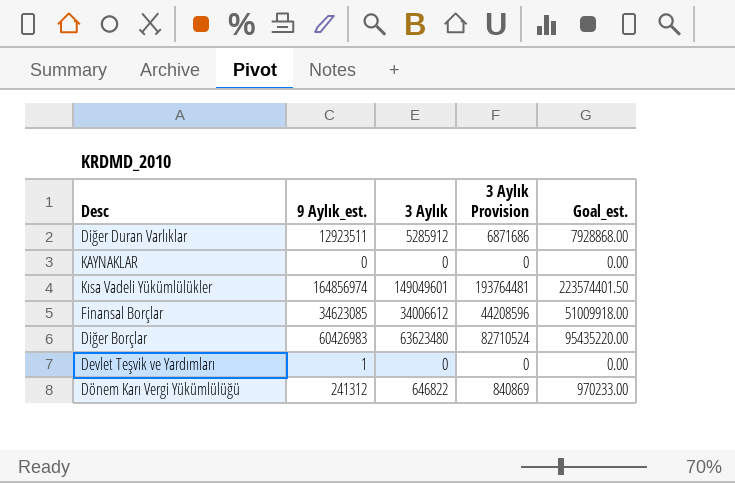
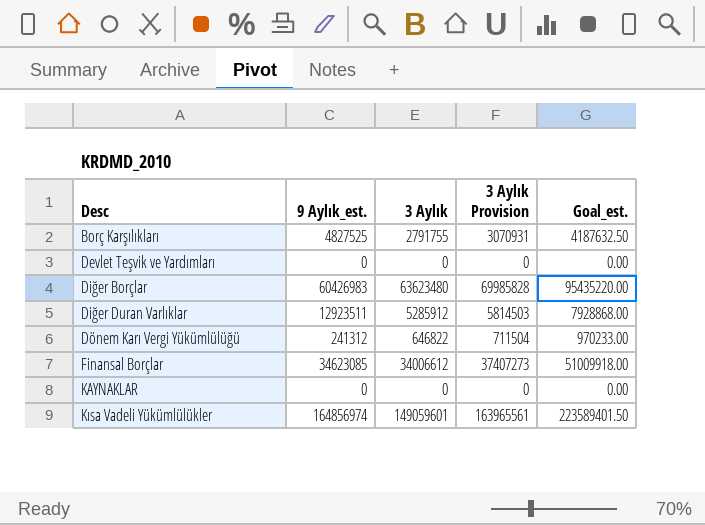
row order: none -> Desc ascending
column 3 Aylık Provision | formula: [3 Aylık] * 1.3 -> [3 Aylık] * 1.1
row Borç Karşılıkları: none -> 4827525 | 2791755 | 3070931 | 4187632.50
Devlet Teşvik ve Yardımları | 9 Aylık_est.: 1 -> 0
Kısa Vadeli Yükümlülükler | 3 Aylık: 149049601 -> 149059601
Kısa Vadeli Yükümlülükler | Goal_est.: 223574401.50 -> 223589401.50

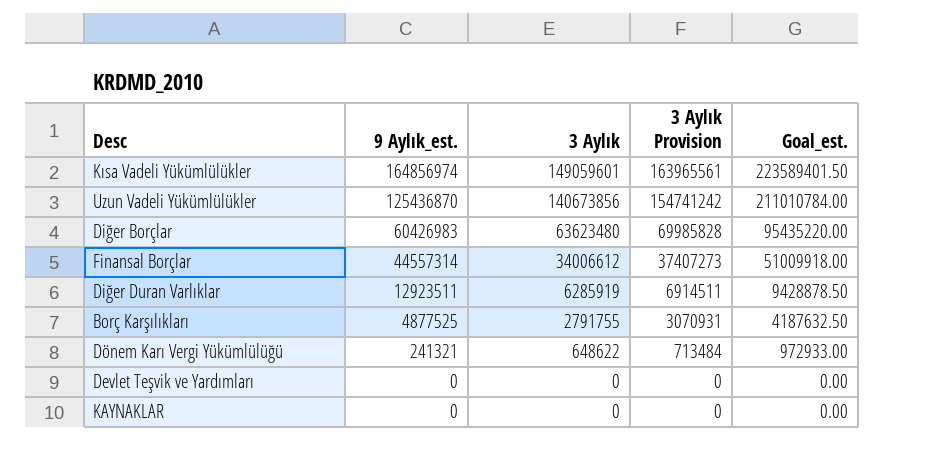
row order: Desc ascending -> 9 Aylık_est. descending
row Uzun Vadeli Yükümlülükler: none -> 125436870 | 140673856 | 154741242 | 211010784.00
Finansal Borçlar | 9 Aylık_est.: 34623085 -> 44557314
Diğer Duran Varlıklar | 3 Aylık: 5285912 -> 6285919
Diğer Duran Varlıklar | 3 Aylık Provision: 5814503 -> 6914511
Diğer Duran Varlıklar | Goal_est.: 7928868.00 -> 9428878.50
Borç Karşılıkları | 9 Aylık_est.: 4827525 -> 4877525
Dönem Karı Vergi Yükümlülüğü | 9 Aylık_est.: 241312 -> 241321
Dönem Karı Vergi Yükümlülüğü | 3 Aylık: 646822 -> 648622
Dönem Karı Vergi Yükümlülüğü | 3 Aylık Provision: 711504 -> 713484
Dönem Karı Vergi Yükümlülüğü | Goal_est.: 970233.00 -> 972933.00

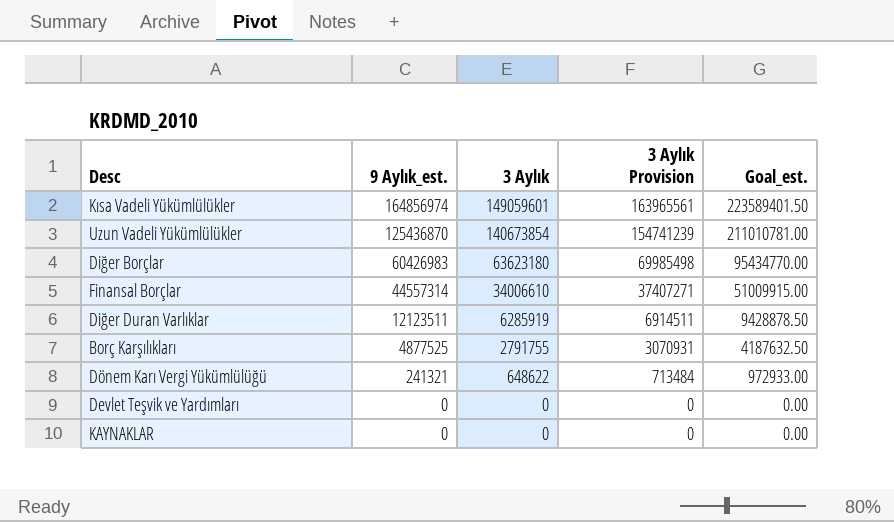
Uzun Vadeli Yükümlülükler | 3 Aylık: 140673856 -> 140673854
Uzun Vadeli Yükümlülükler | 3 Aylık Provision: 154741242 -> 154741239
Uzun Vadeli Yükümlülükler | Goal_est.: 211010784.00 -> 211010781.00
Diğer Borçlar | 3 Aylık: 63623480 -> 63623180
Diğer Borçlar | 3 Aylık Provision: 69985828 -> 69985498
Diğer Borçlar | Goal_est.: 95435220.00 -> 95434770.00
Finansal Borçlar | 3 Aylık: 34006612 -> 34006610
Finansal Borçlar | 3 Aylık Provision: 37407273 -> 37407271
Finansal Borçlar | Goal_est.: 51009918.00 -> 51009915.00
Diğer Duran Varlıklar | 9 Aylık_est.: 12923511 -> 12123511

